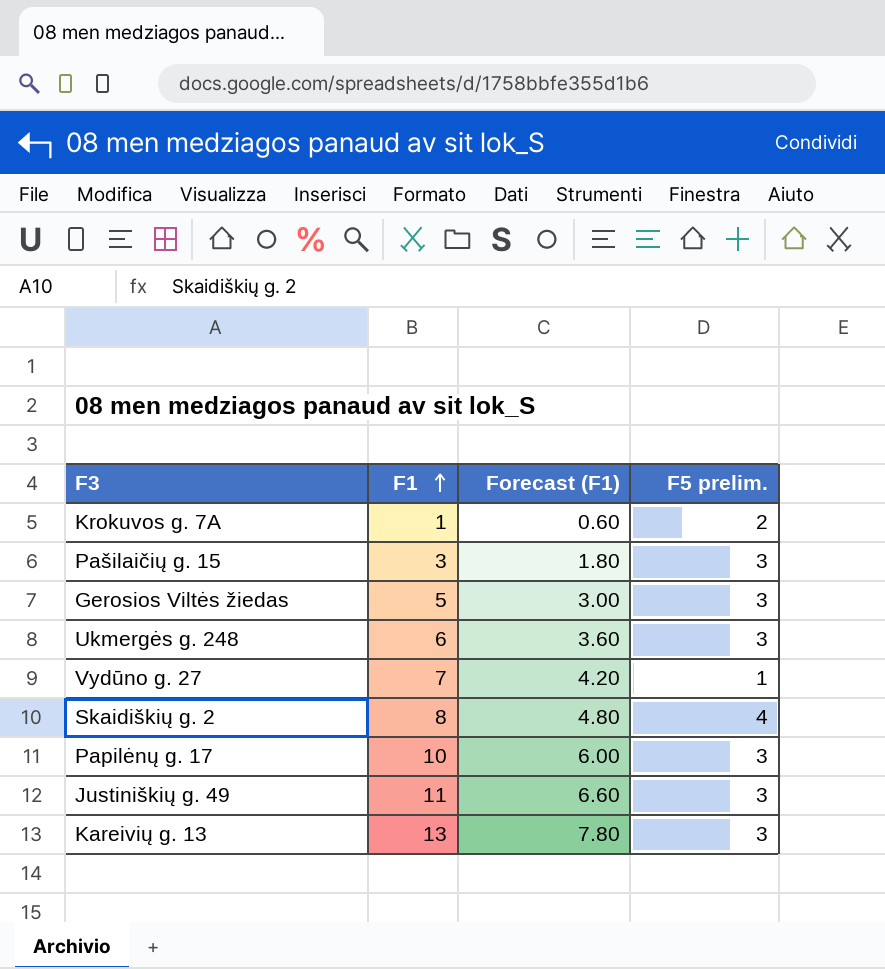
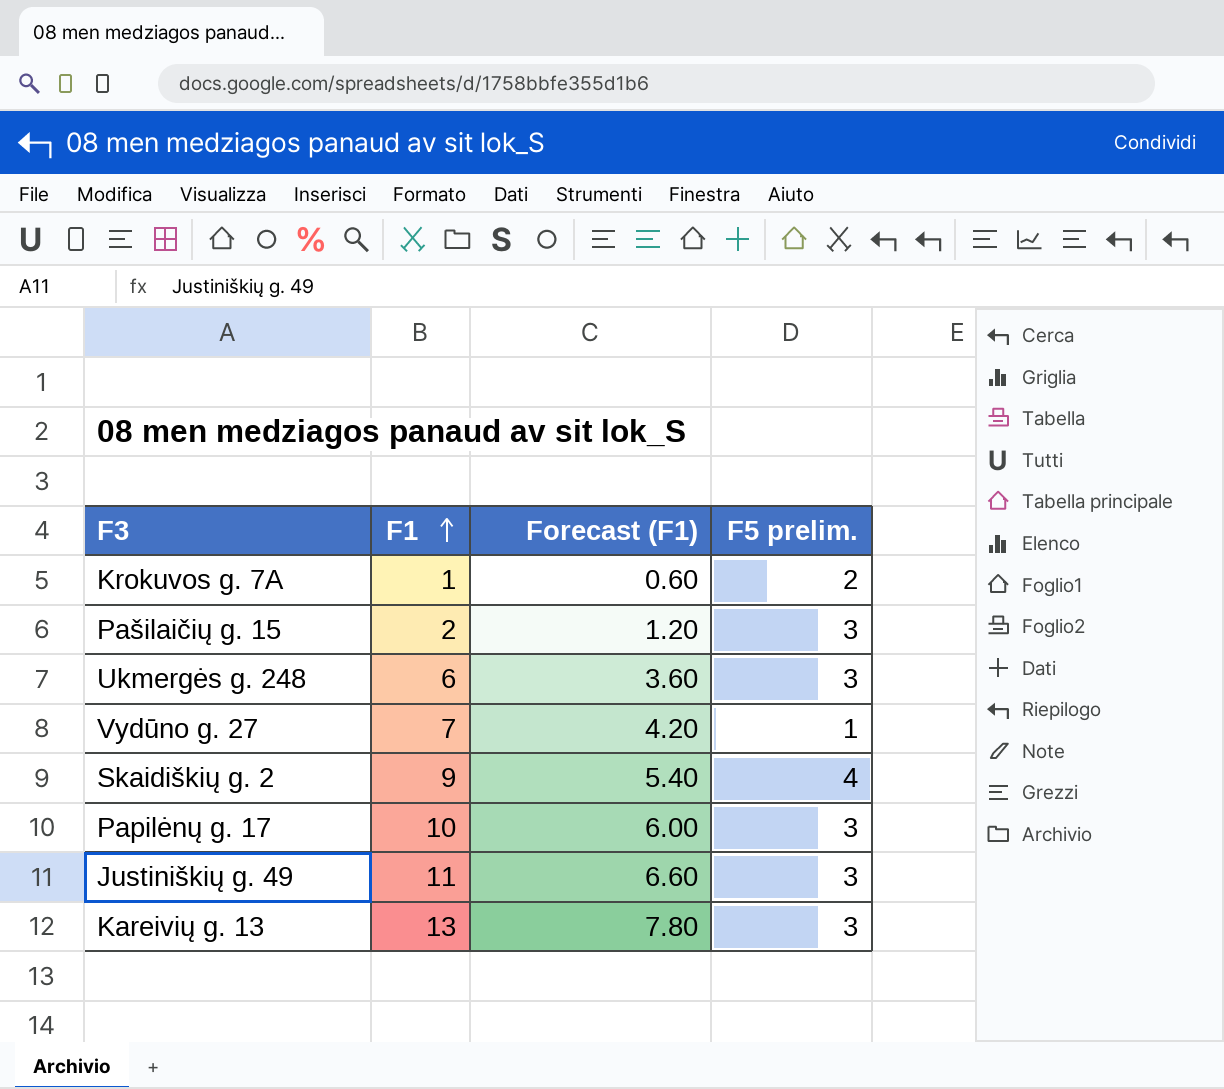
row Gerosios Viltės žiedas: 5 | 3.00 | 3 -> none
Pašilaičių g. 15 | F1: 3 -> 2
Pašilaičių g. 15 | Forecast (F1): 1.80 -> 1.20
Skaidiškių g. 2 | F1: 8 -> 9
Skaidiškių g. 2 | Forecast (F1): 4.80 -> 5.40

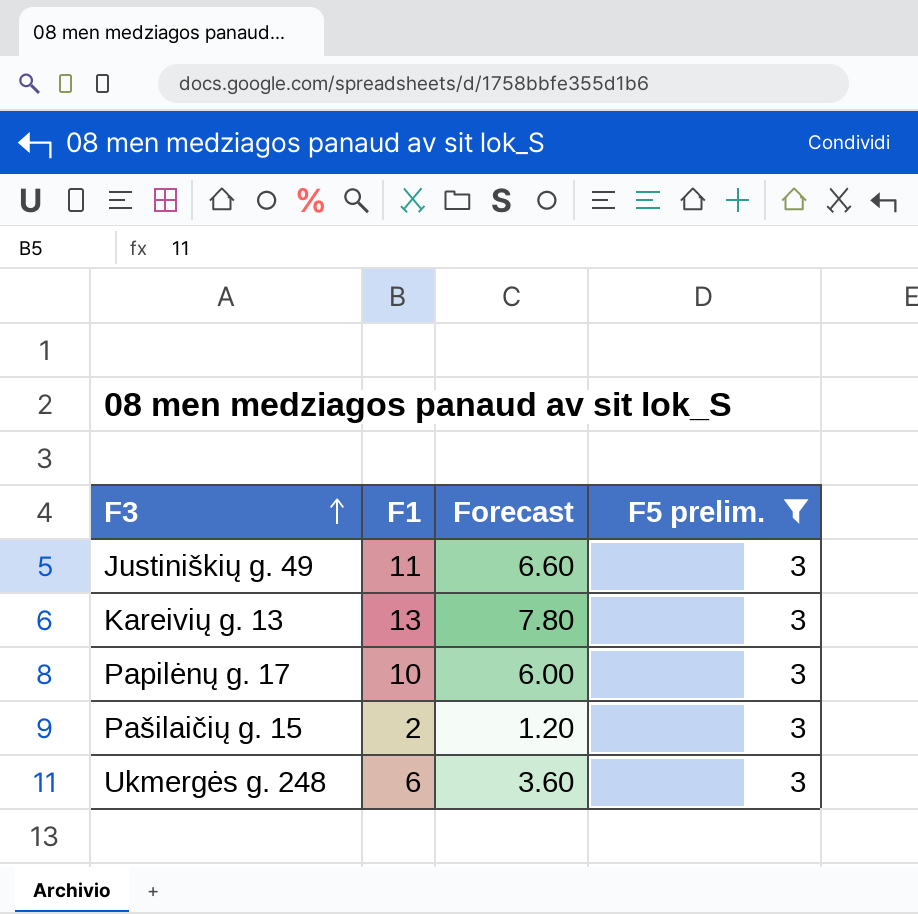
filter: none -> F5 prelim. = 3
row order: F1 ascending -> F3 ascending
column name: Forecast (F1) -> Forecast

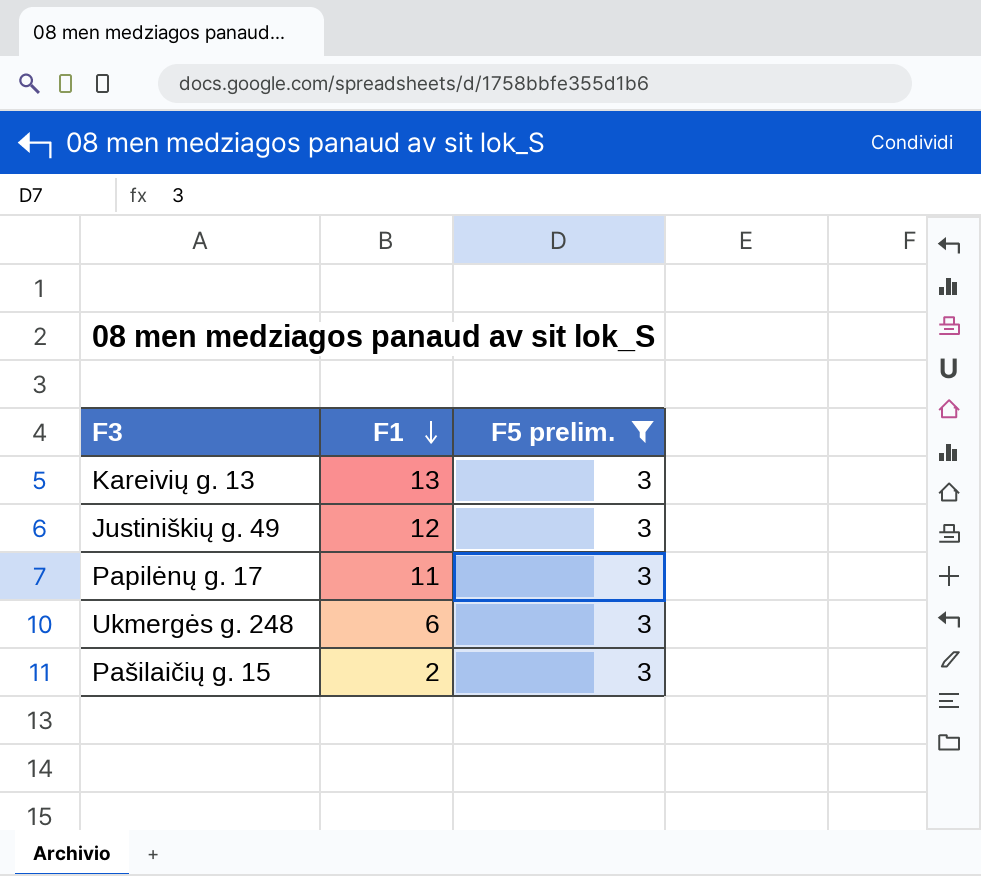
row order: F3 ascending -> F1 descending
column Forecast | formula: [F1] * 0.6 -> none
Justiniškių g. 49 | F1: 11 -> 12
Papilėnų g. 17 | F1: 10 -> 11

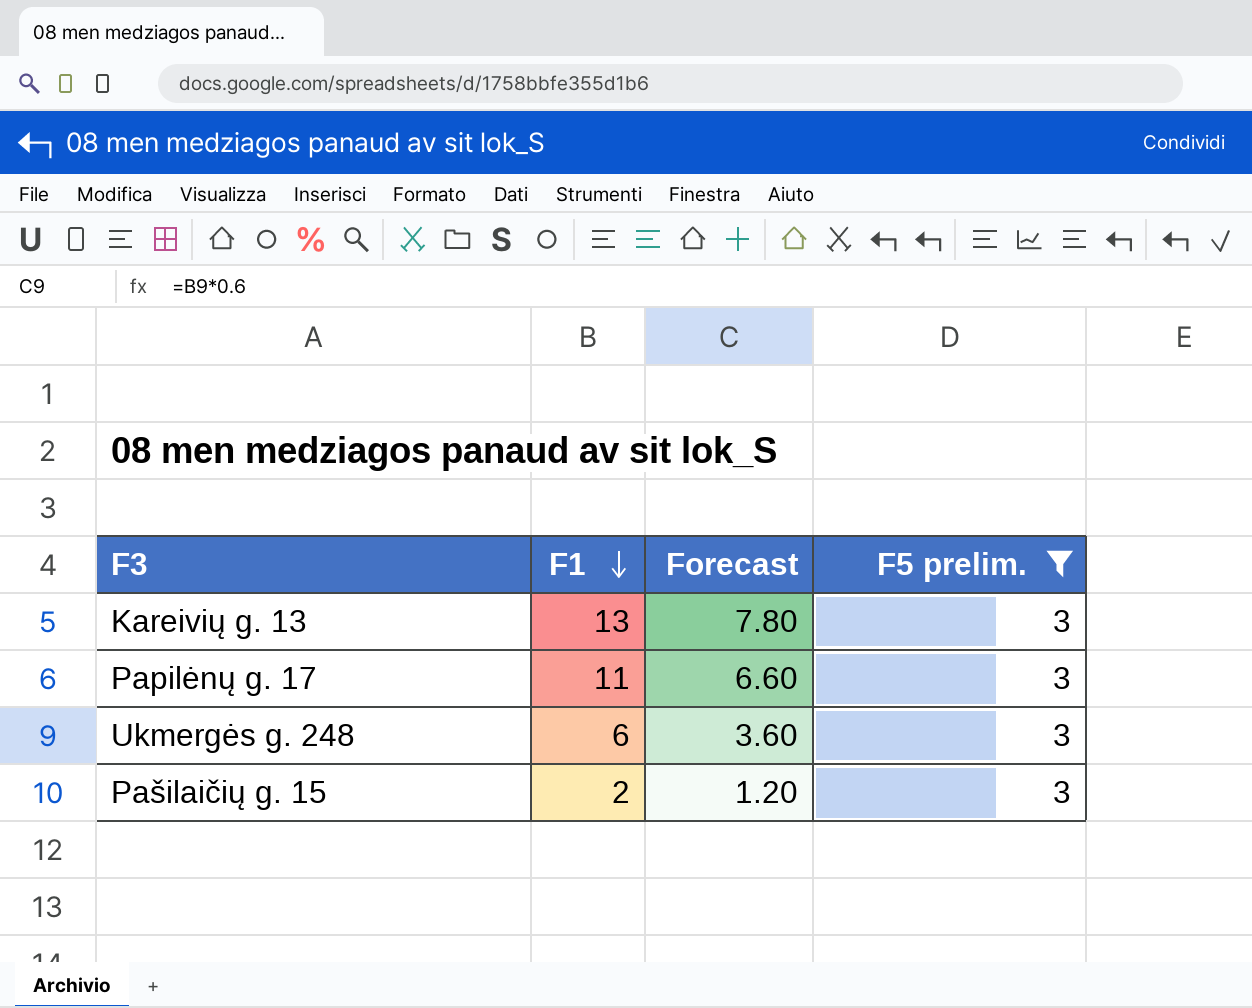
column Forecast | formula: none -> [F1] * 0.6
row Justiniškių g. 49: 12 | 3 -> none

